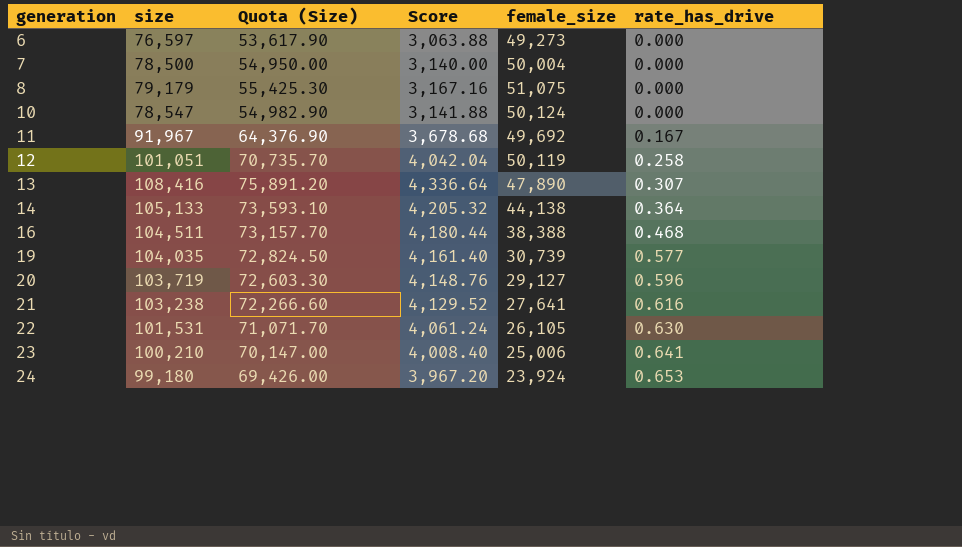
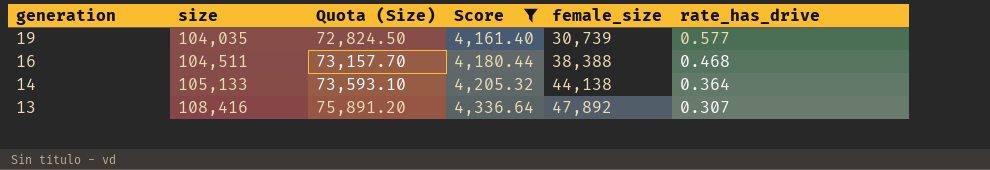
filter: none -> Score >= 4,161.40
row order: generation ascending -> generation descending
13 | female_size: 47,890 -> 47,892

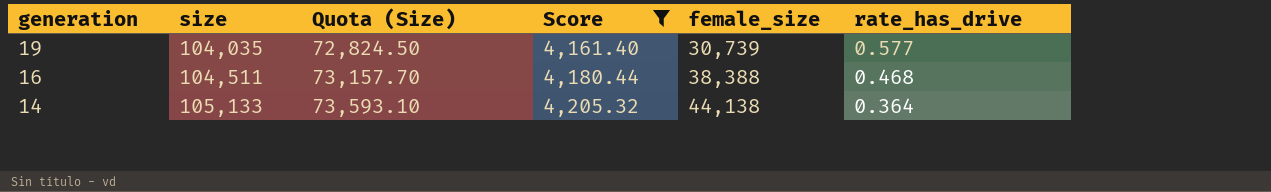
row 13: 108,416 | 75,891.20 | 4,336.64 | 47,892 | 0.307 -> none

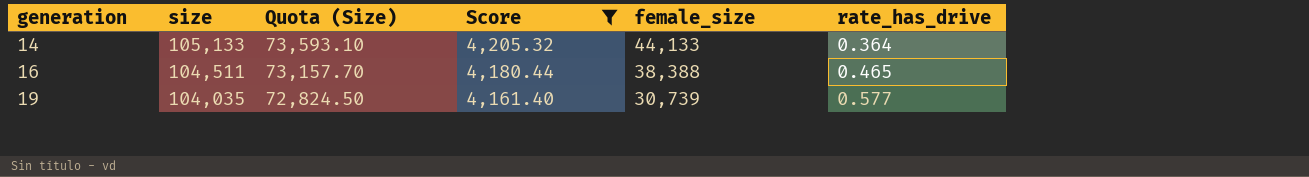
row order: generation descending -> generation ascending
14 | female_size: 44,138 -> 44,133
16 | rate_has_drive: 0.468 -> 0.465

